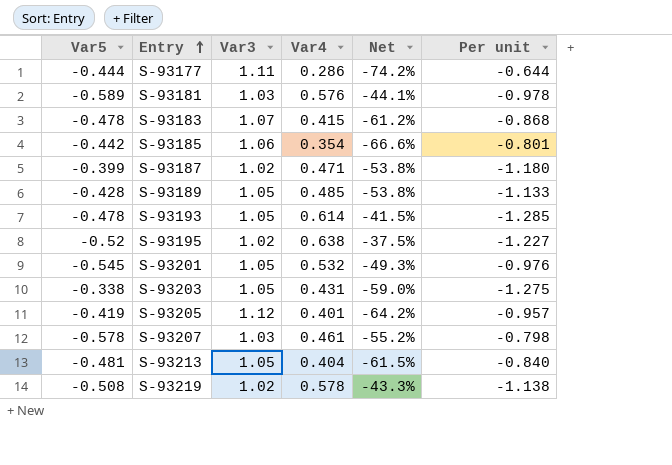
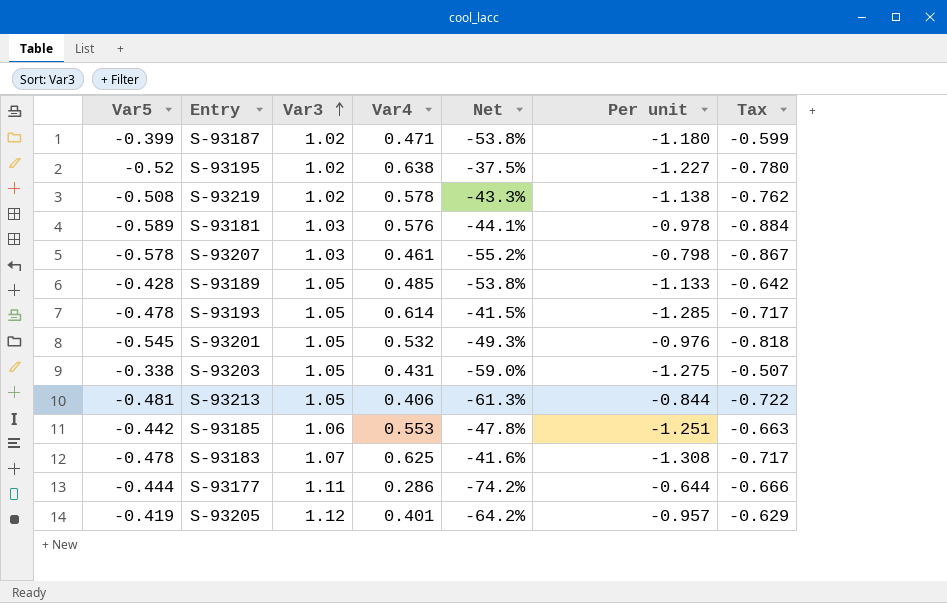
row order: Entry ascending -> Var3 ascending
column Tax | formula: none -> [Var5] * 1.5
S-93213 | Var4: 0.404 -> 0.406
S-93213 | Net: -61.5% -> -61.3%
S-93213 | Per unit: -0.840 -> -0.844
S-93185 | Var4: 0.354 -> 0.553
S-93185 | Net: -66.6% -> -47.8%
S-93185 | Per unit: -0.801 -> -1.251
S-93183 | Var4: 0.415 -> 0.625
S-93183 | Net: -61.2% -> -41.6%
S-93183 | Per unit: -0.868 -> -1.308

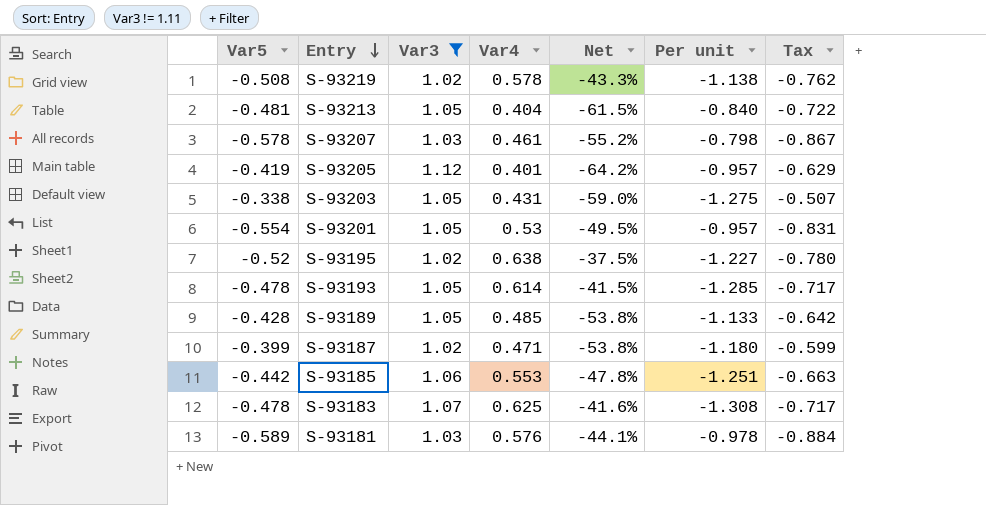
filter: none -> Var3 != 1.11
row order: Var3 ascending -> Entry descending
S-93213 | Var4: 0.406 -> 0.404
S-93213 | Net: -61.3% -> -61.5%
S-93213 | Per unit: -0.844 -> -0.840
S-93201 | Var5: -0.545 -> -0.554
S-93201 | Var4: 0.532 -> 0.53
S-93201 | Net: -49.3% -> -49.5%
S-93201 | Per unit: -0.976 -> -0.957
S-93201 | Tax: -0.818 -> -0.831

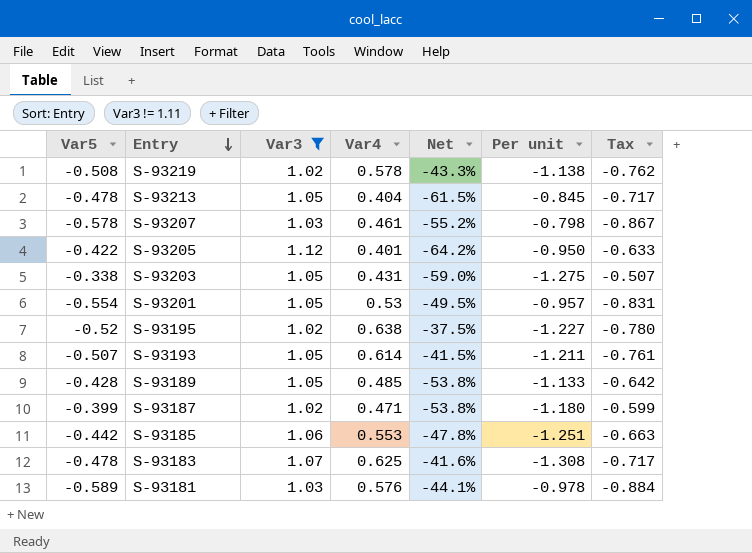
S-93213 | Var5: -0.481 -> -0.478
S-93213 | Per unit: -0.840 -> -0.845
S-93213 | Tax: -0.722 -> -0.717
S-93205 | Var5: -0.419 -> -0.422
S-93205 | Per unit: -0.957 -> -0.950
S-93205 | Tax: -0.629 -> -0.633
S-93193 | Var5: -0.478 -> -0.507
S-93193 | Per unit: -1.285 -> -1.211
S-93193 | Tax: -0.717 -> -0.761

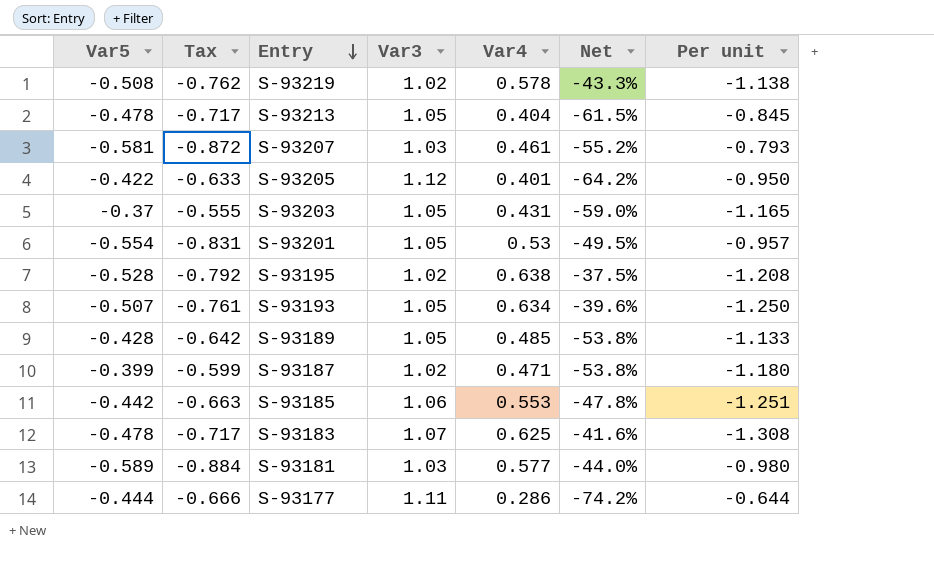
filter: Var3 != 1.11 -> none
column Tax | position: 7 -> 2
S-93207 | Var5: -0.578 -> -0.581
S-93207 | Tax: -0.867 -> -0.872
S-93207 | Per unit: -0.798 -> -0.793
S-93203 | Var5: -0.338 -> -0.37
S-93203 | Tax: -0.507 -> -0.555
S-93203 | Per unit: -1.275 -> -1.165
S-93195 | Var5: -0.52 -> -0.528
S-93195 | Tax: -0.780 -> -0.792
S-93195 | Per unit: -1.227 -> -1.208
S-93193 | Var4: 0.614 -> 0.634
S-93193 | Net: -41.5% -> -39.6%
S-93193 | Per unit: -1.211 -> -1.250
S-93181 | Var4: 0.576 -> 0.577
S-93181 | Net: -44.1% -> -44.0%
S-93181 | Per unit: -0.978 -> -0.980

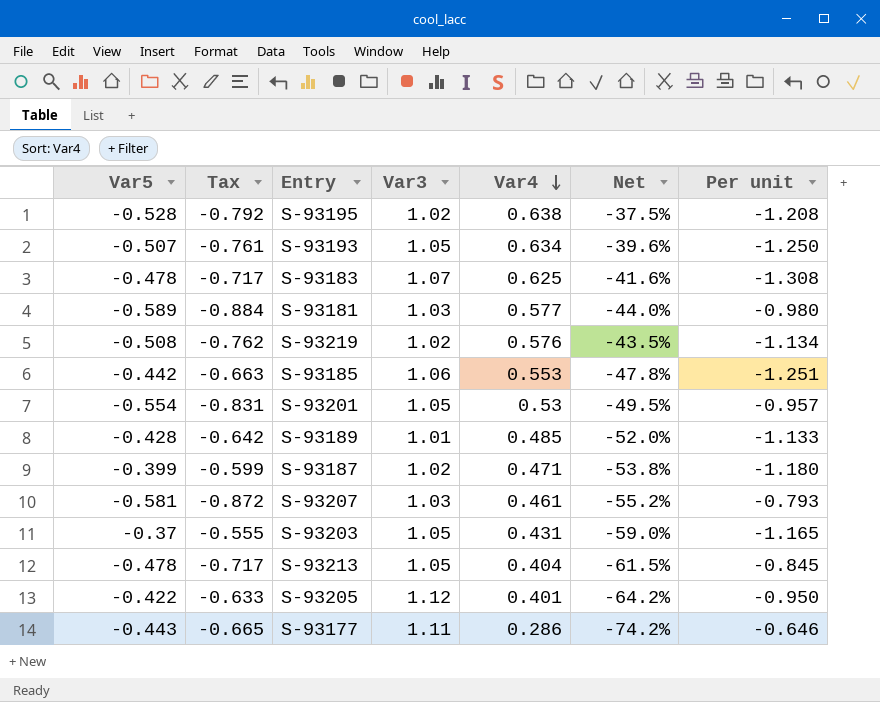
row order: Entry descending -> Var4 descending
S-93219 | Var4: 0.578 -> 0.576
S-93219 | Net: -43.3% -> -43.5%
S-93219 | Per unit: -1.138 -> -1.134
S-93189 | Var3: 1.05 -> 1.01
S-93189 | Net: -53.8% -> -52.0%
S-93177 | Var5: -0.444 -> -0.443
S-93177 | Tax: -0.666 -> -0.665
S-93177 | Per unit: -0.644 -> -0.646

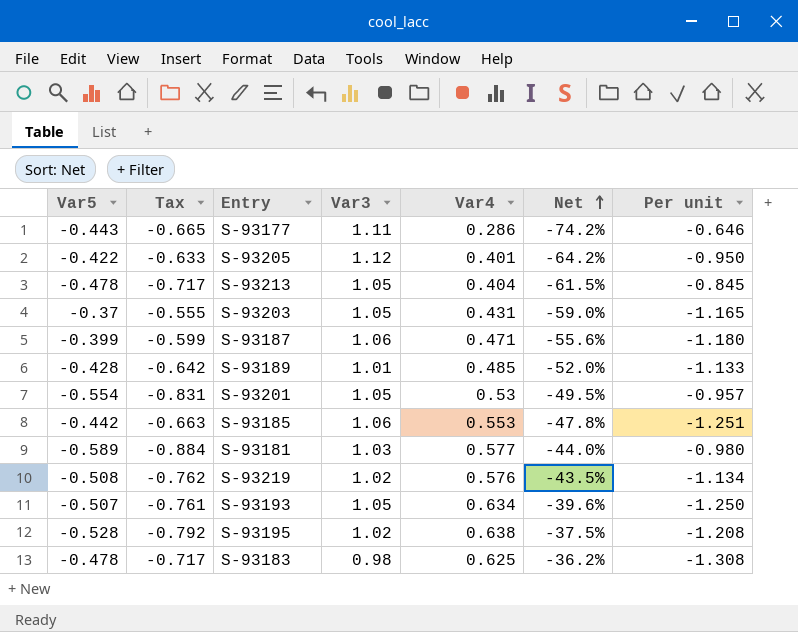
row order: Var4 descending -> Net ascending
row S-93207: -0.581 | -0.872 | 1.03 | 0.461 | -55.2% | -0.793 -> none
S-93187 | Var3: 1.02 -> 1.06
S-93187 | Net: -53.8% -> -55.6%
S-93183 | Var3: 1.07 -> 0.98
S-93183 | Net: -41.6% -> -36.2%

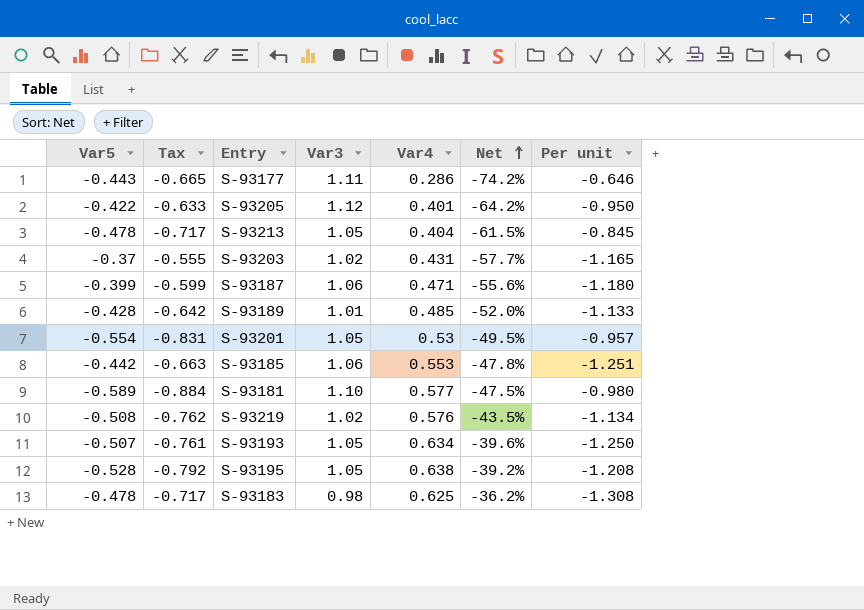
S-93203 | Var3: 1.05 -> 1.02
S-93203 | Net: -59.0% -> -57.7%
S-93181 | Var3: 1.03 -> 1.10
S-93181 | Net: -44.0% -> -47.5%
S-93195 | Var3: 1.02 -> 1.05
S-93195 | Net: -37.5% -> -39.2%

